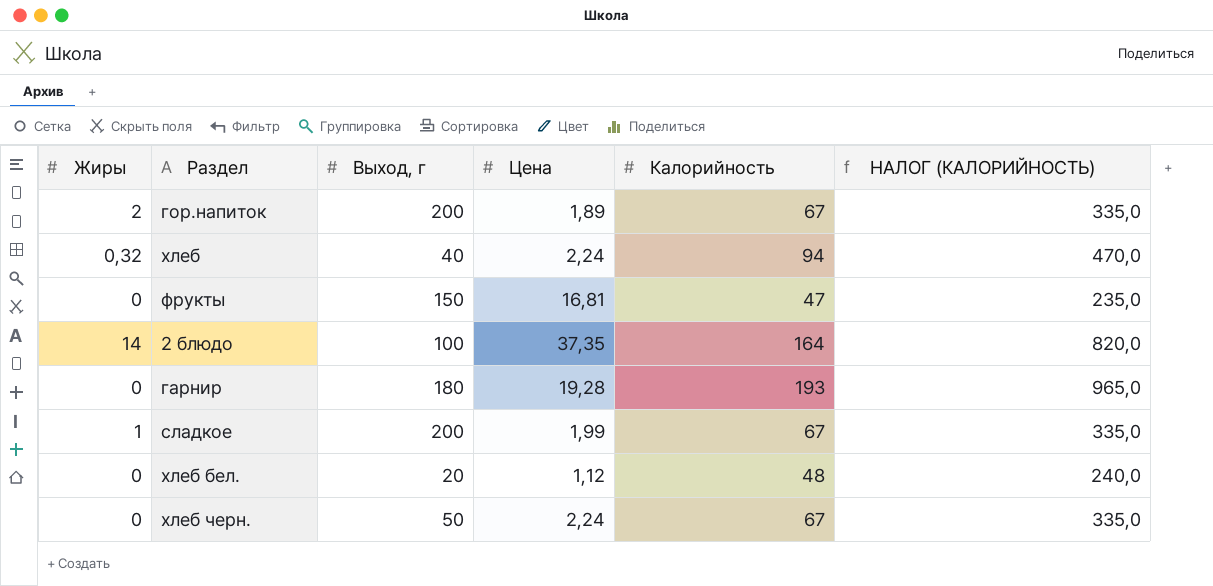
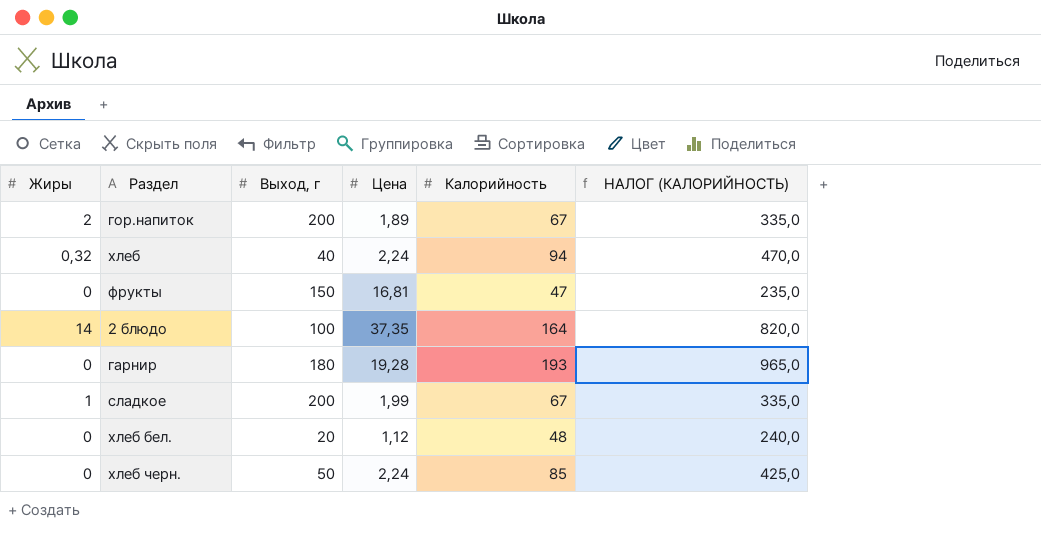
хлеб черн. | Калорийность: 67 -> 85
хлеб черн. | НАЛОГ (КАЛОРИЙНОСТЬ): 335,0 -> 425,0

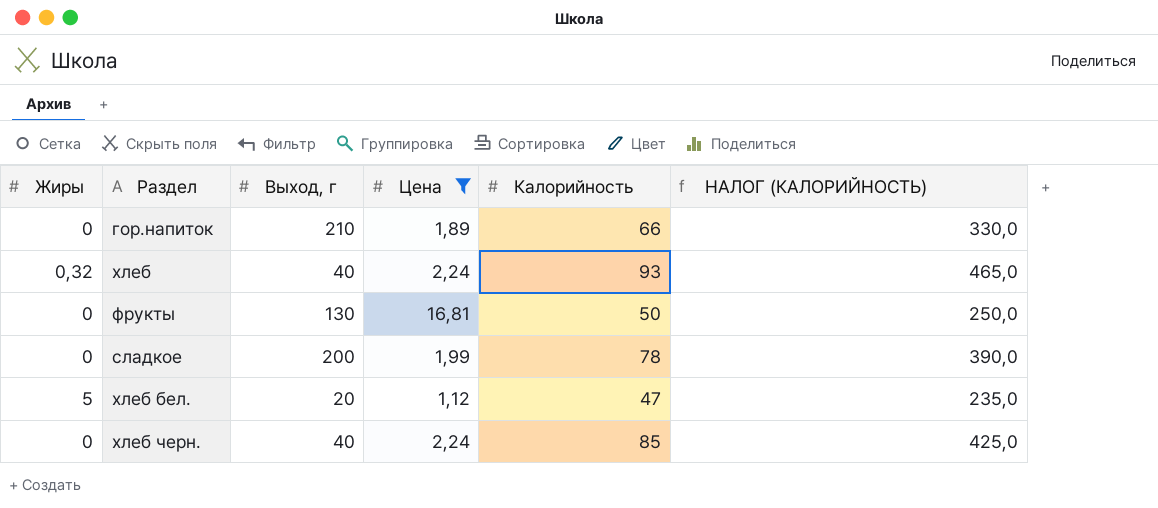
filter: none -> Цена <= 16,81
гор.напиток | Жиры: 2 -> 0
гор.напиток | Выход, г: 200 -> 210
гор.напиток | Калорийность: 67 -> 66
гор.напиток | НАЛОГ (КАЛОРИЙНОСТЬ): 335,0 -> 330,0
хлеб | Калорийность: 94 -> 93
хлеб | НАЛОГ (КАЛОРИЙНОСТЬ): 470,0 -> 465,0
фрукты | Выход, г: 150 -> 130
фрукты | Калорийность: 47 -> 50
фрукты | НАЛОГ (КАЛОРИЙНОСТЬ): 235,0 -> 250,0
сладкое | Жиры: 1 -> 0
сладкое | Калорийность: 67 -> 78
сладкое | НАЛОГ (КАЛОРИЙНОСТЬ): 335,0 -> 390,0
хлеб бел. | Жиры: 0 -> 5
хлеб бел. | Калорийность: 48 -> 47
хлеб бел. | НАЛОГ (КАЛОРИЙНОСТЬ): 240,0 -> 235,0
хлеб черн. | Выход, г: 50 -> 40

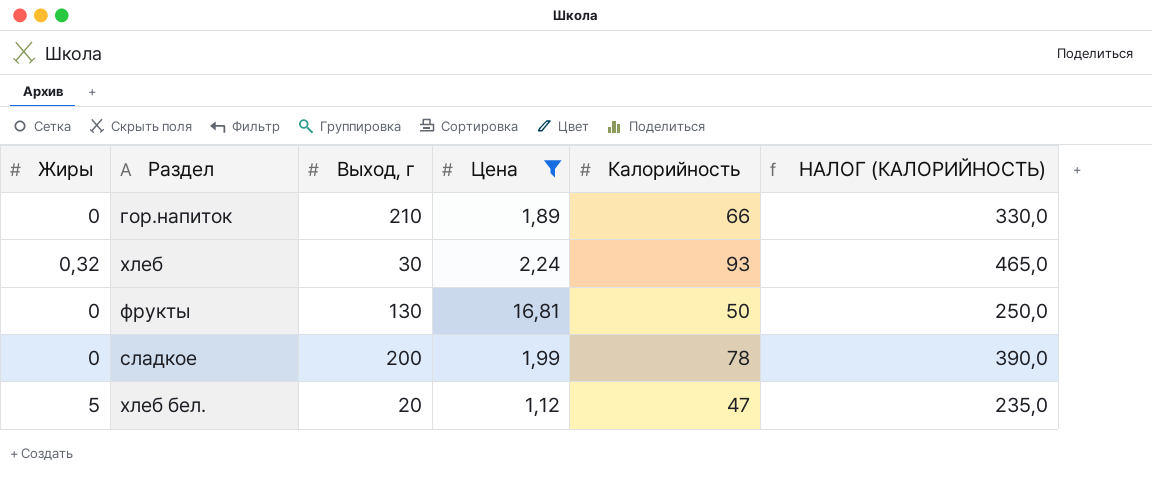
row хлеб черн.: 0 | 40 | 2,24 | 85 | 425,0 -> none
хлеб | Выход, г: 40 -> 30

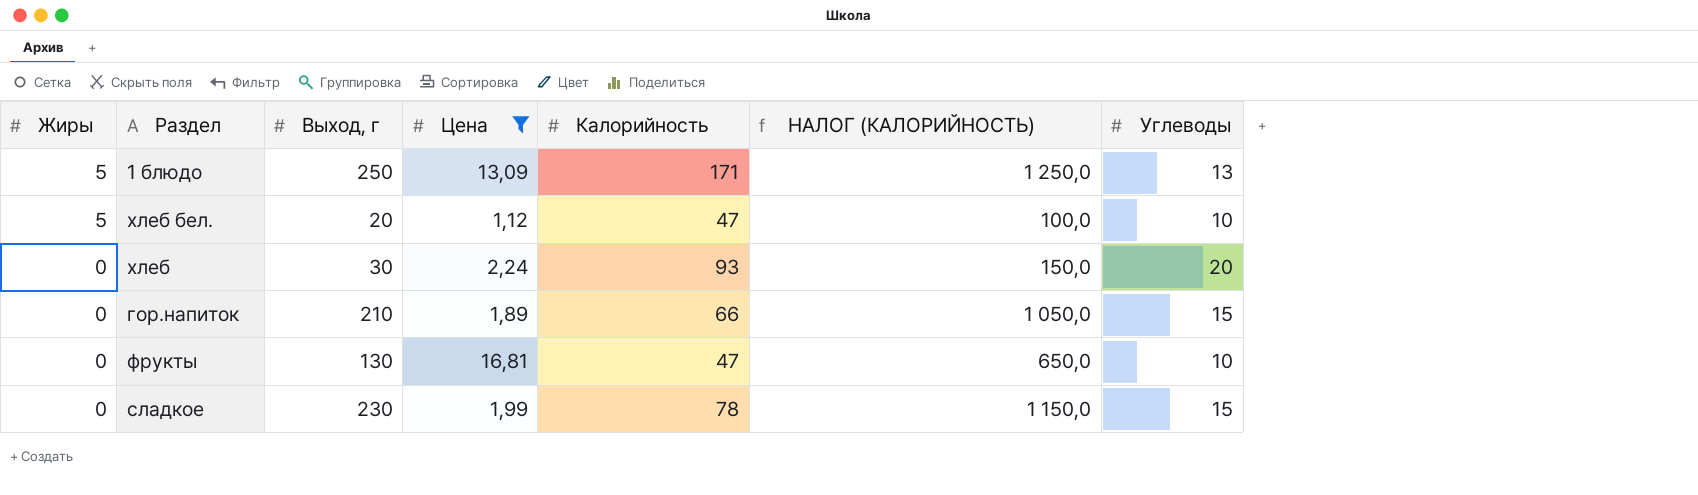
row order: none -> Жиры descending
column НАЛОГ (КАЛОРИЙНОСТЬ) | formula: [Калорийность] * 5 -> [Выход, г] * 5
column Углеводы | position: none -> 7
row 1 блюдо: none -> 5 | 250 | 13,09 | 171 | 1 250,0 | 13
хлеб | Жиры: 0,32 -> 0
фрукты | Калорийность: 50 -> 47
сладкое | Выход, г: 200 -> 230

